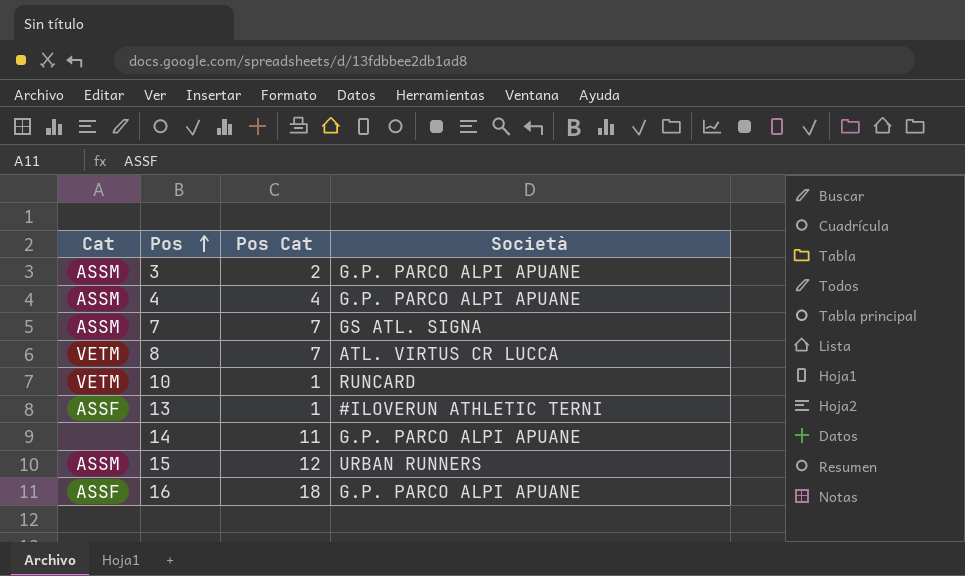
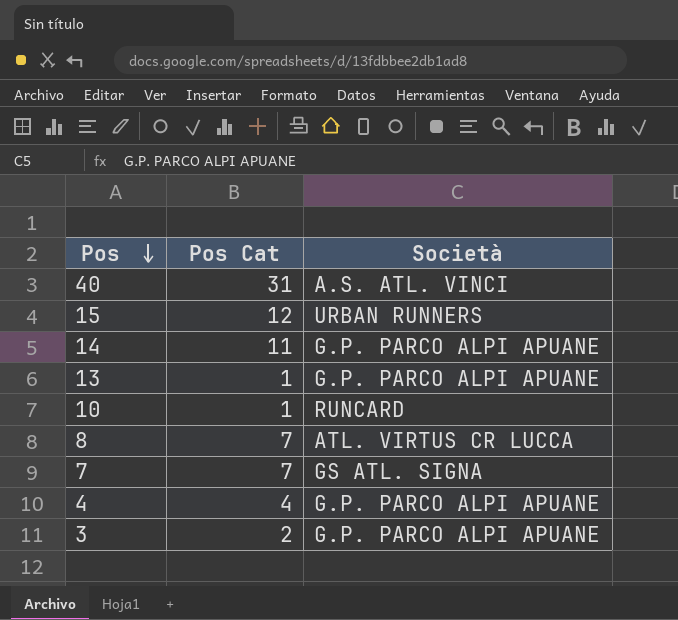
row order: Pos ascending -> Pos descending
column Cat | position: 1 -> none
row 16: ASSF | 18 | G.P. PARCO ALPI APUANE -> none
row 40: none -> 31 | A.S. ATL. VINCI
13 | Società: #ILOVERUN ATHLETIC TERNI -> G.P. PARCO ALPI APUANE

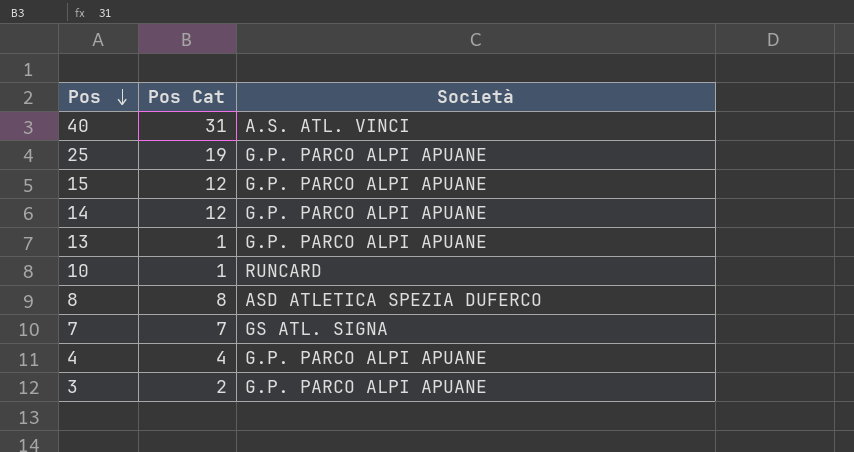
row 25: none -> 19 | G.P. PARCO ALPI APUANE
15 | Società: URBAN RUNNERS -> G.P. PARCO ALPI APUANE
14 | Pos Cat: 11 -> 12
8 | Pos Cat: 7 -> 8
8 | Società: ATL. VIRTUS CR LUCCA -> ASD ATLETICA SPEZIA DUFERCO

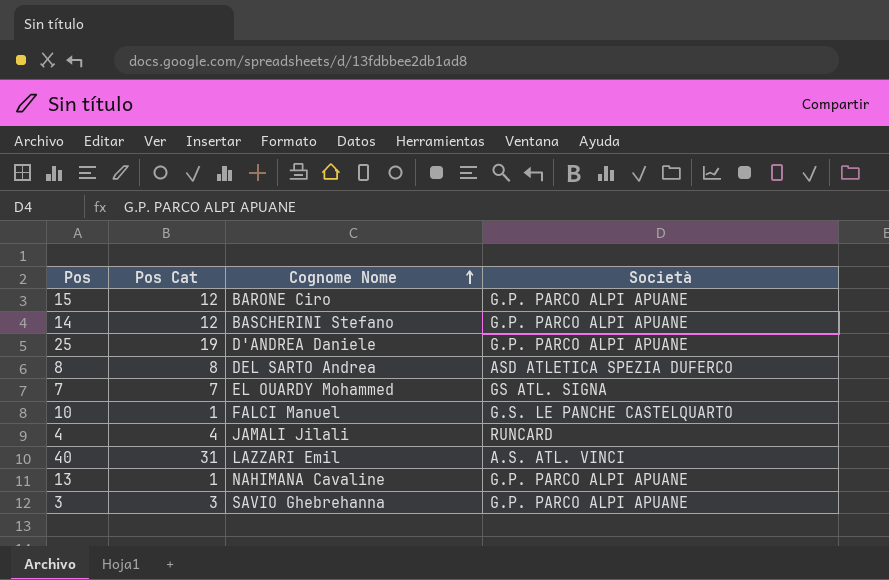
row order: Pos descending -> Cognome Nome ascending
column Cognome Nome | position: none -> 3
10 | Società: RUNCARD -> G.S. LE PANCHE CASTELQUARTO
4 | Società: G.P. PARCO ALPI APUANE -> RUNCARD
3 | Pos Cat: 2 -> 3

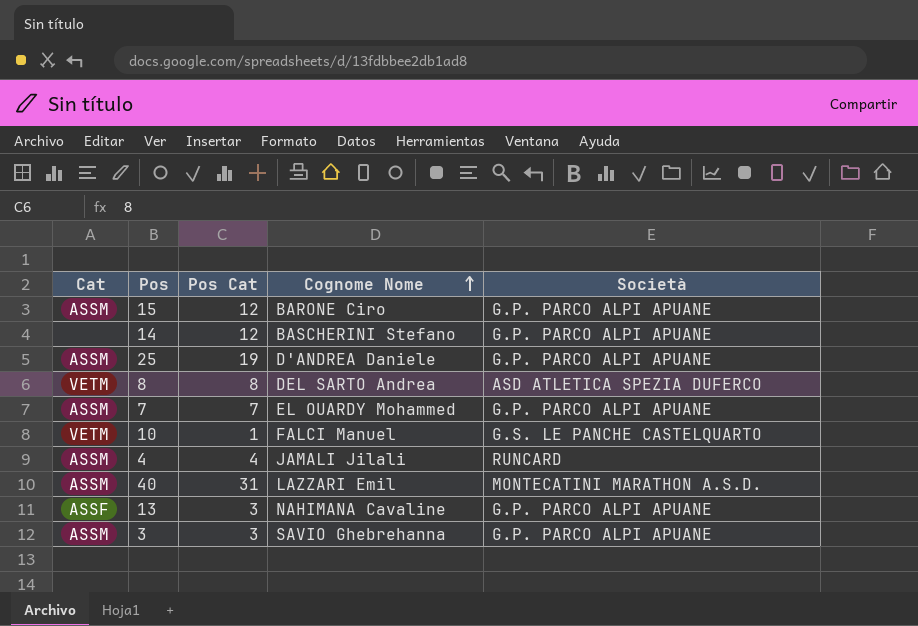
column Cat | position: none -> 1
7 | Società: GS ATL. SIGNA -> G.P. PARCO ALPI APUANE
40 | Società: A.S. ATL. VINCI -> MONTECATINI MARATHON A.S.D.
13 | Pos Cat: 1 -> 3

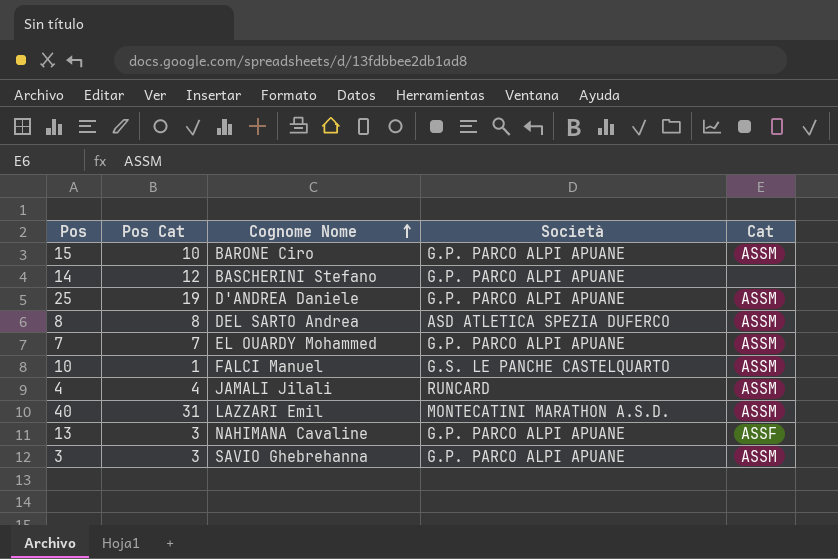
column Cat | position: 1 -> 5
15 | Pos Cat: 12 -> 10
8 | Cat: VETM -> ASSM
10 | Cat: VETM -> ASSM

